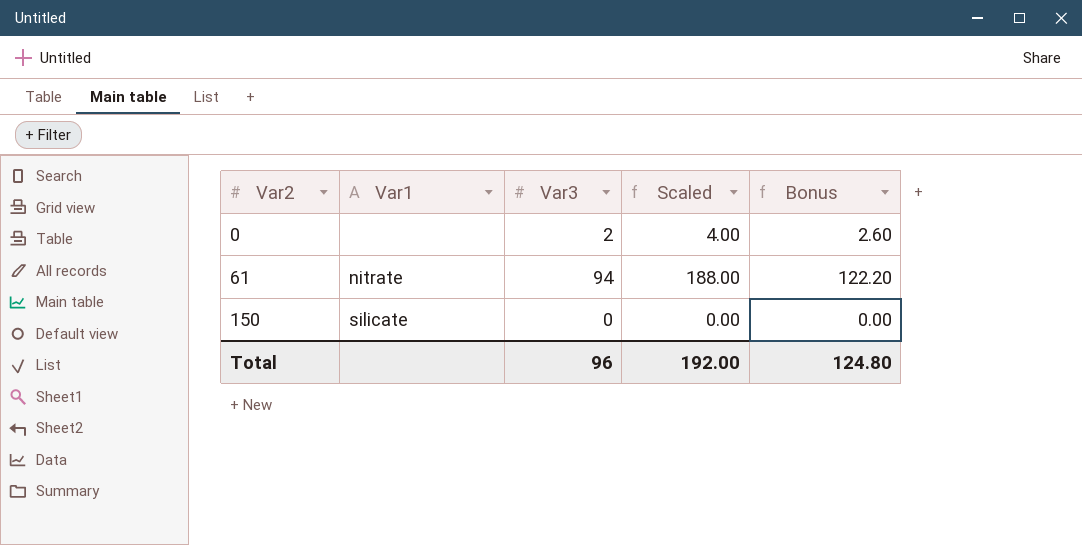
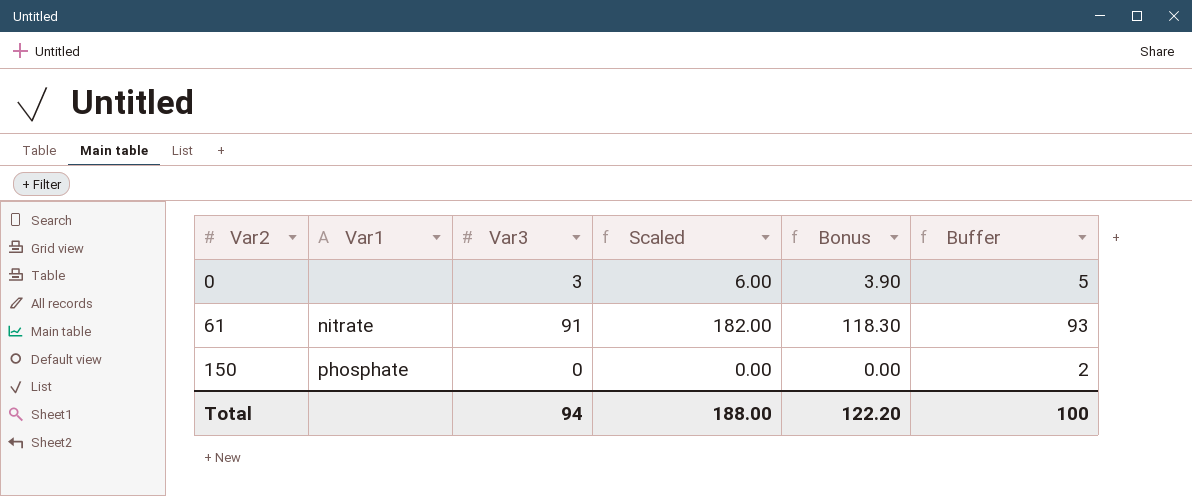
column Buffer | formula: none -> [Var3] + 2
0 | Var3: 2 -> 3
0 | Scaled: 4.00 -> 6.00
0 | Bonus: 2.60 -> 3.90
61 | Var3: 94 -> 91
61 | Scaled: 188.00 -> 182.00
61 | Bonus: 122.20 -> 118.30
150 | Var1: silicate -> phosphate
Total | Var3: 96 -> 94
Total | Scaled: 192.00 -> 188.00
Total | Bonus: 124.80 -> 122.20

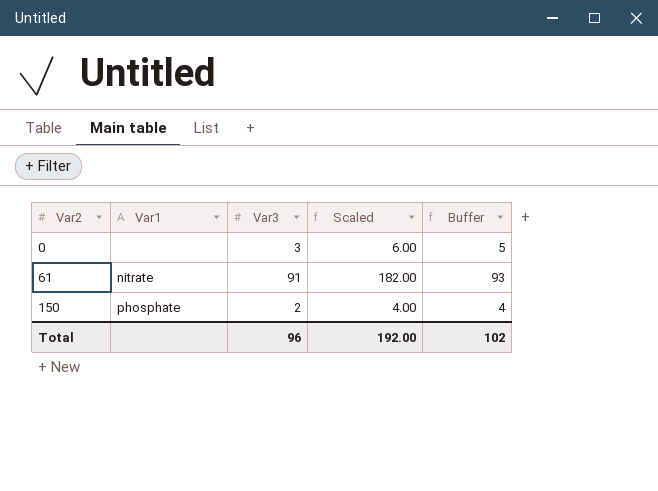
column Bonus | formula: [Var3] * 1.3 -> none
150 | Var3: 0 -> 2
150 | Scaled: 0.00 -> 4.00
150 | Buffer: 2 -> 4
Total | Var3: 94 -> 96
Total | Scaled: 188.00 -> 192.00
Total | Buffer: 100 -> 102

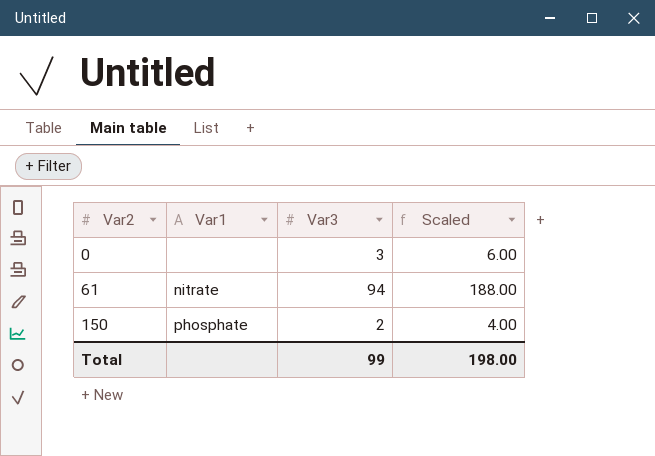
column Buffer | formula: [Var3] + 2 -> none
61 | Var3: 91 -> 94
61 | Scaled: 182.00 -> 188.00
Total | Var3: 96 -> 99
Total | Scaled: 192.00 -> 198.00

